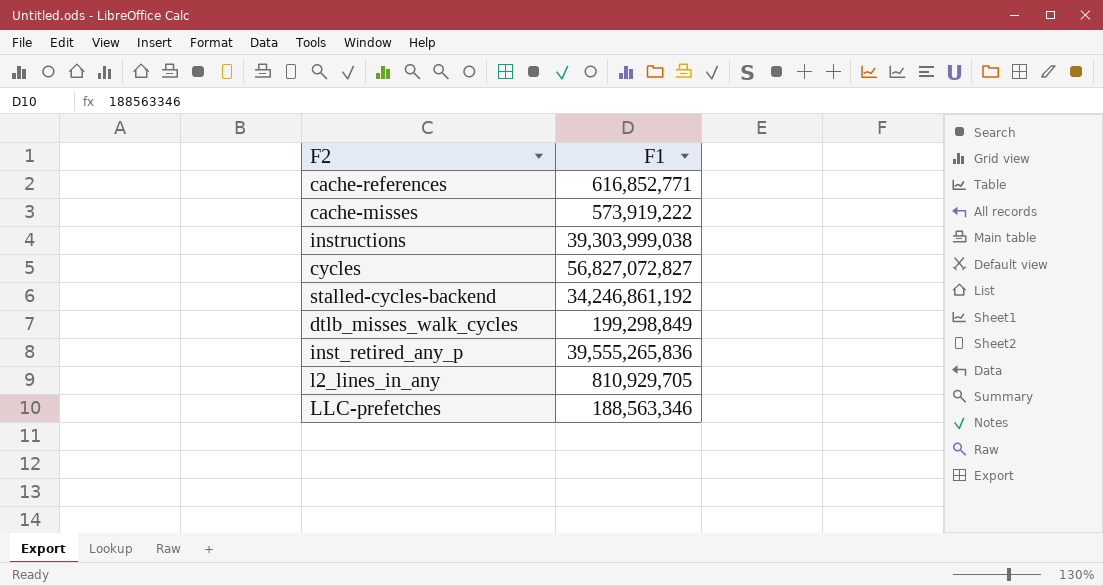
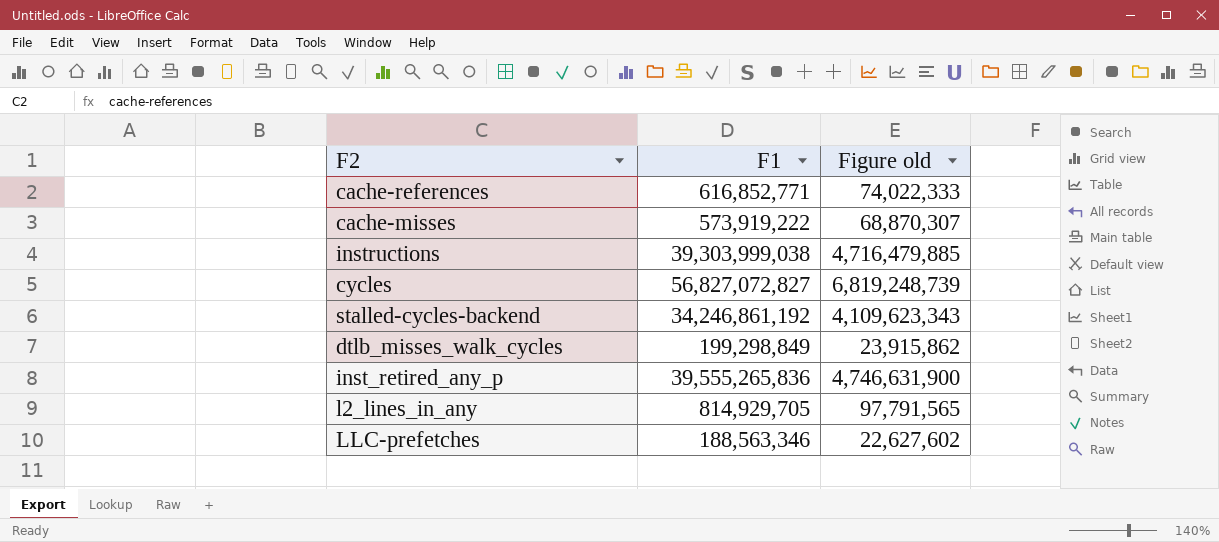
column Figure old | formula: none -> [F1] * 0.12
l2_lines_in_any | F1: 810,929,705 -> 814,929,705

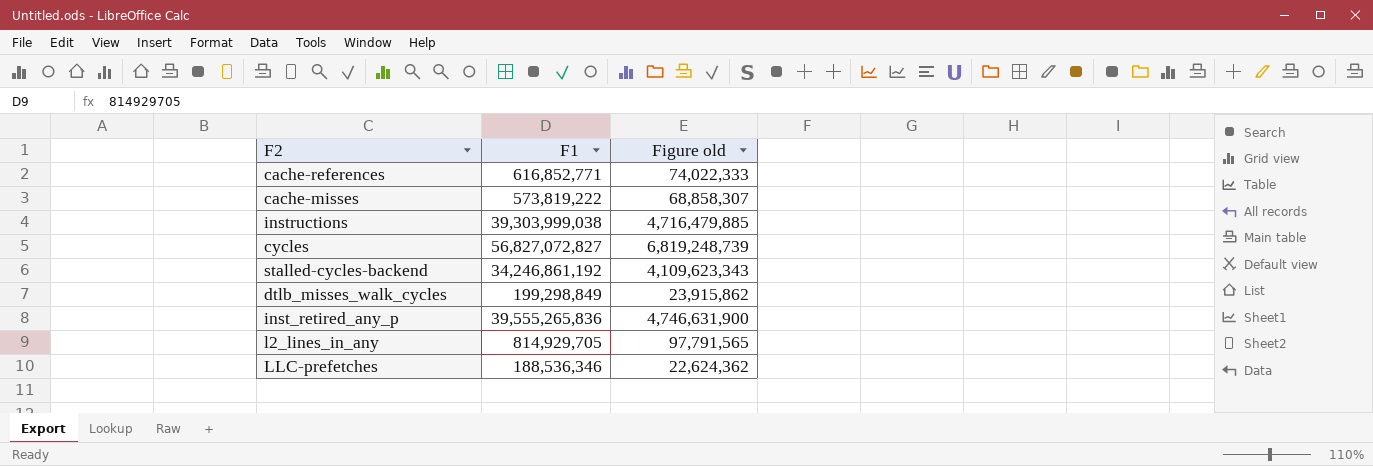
cache-misses | F1: 573,919,222 -> 573,819,222
cache-misses | Figure old: 68,870,307 -> 68,858,307
LLC-prefetches | F1: 188,563,346 -> 188,536,346
LLC-prefetches | Figure old: 22,627,602 -> 22,624,362

